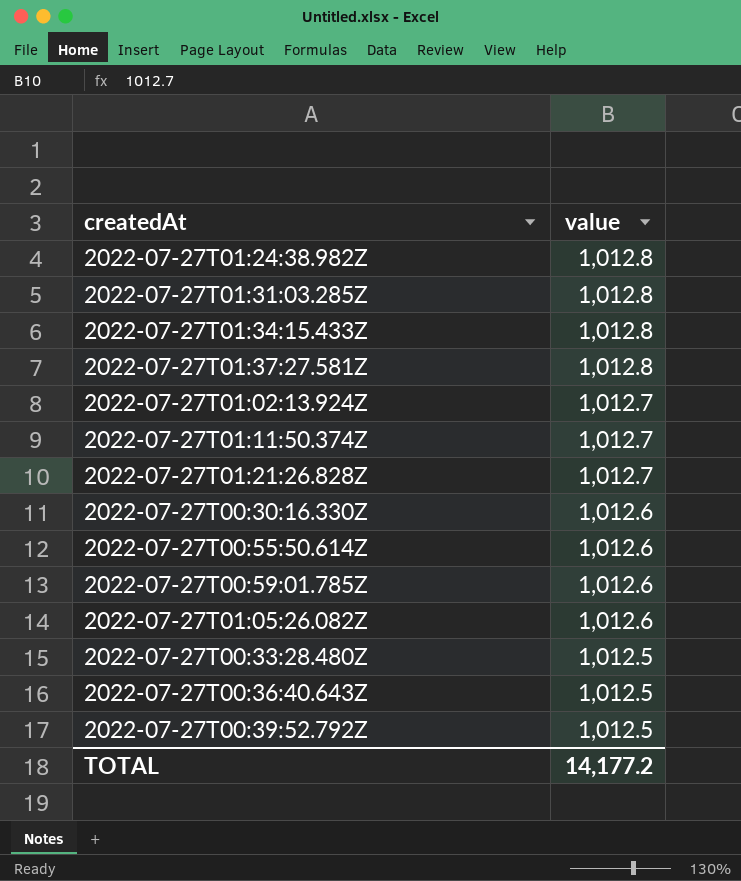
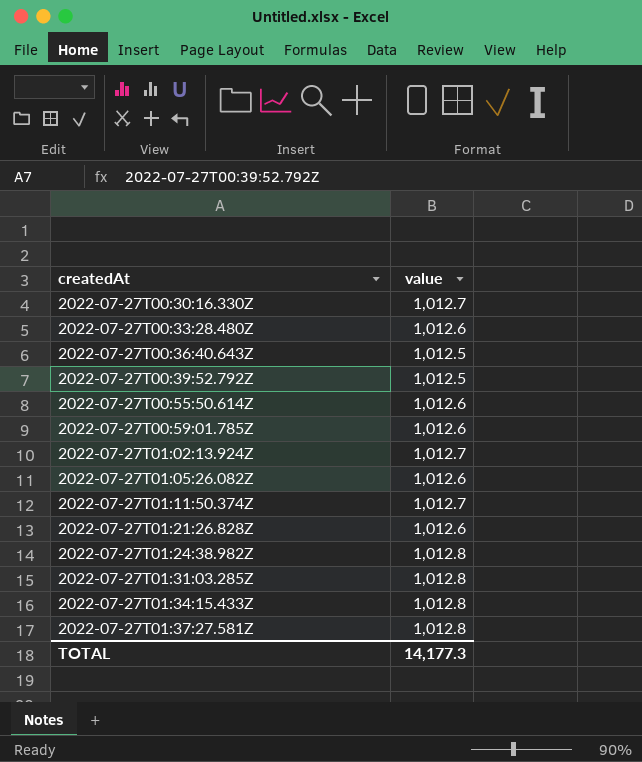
row order: value descending -> createdAt ascending
2022-07-27T00:30:16.330Z | value: 1,012.6 -> 1,012.7
2022-07-27T00:33:28.480Z | value: 1,012.5 -> 1,012.6
2022-07-27T01:21:26.828Z | value: 1,012.7 -> 1,012.6
TOTAL | value: 14,177.2 -> 14,177.3

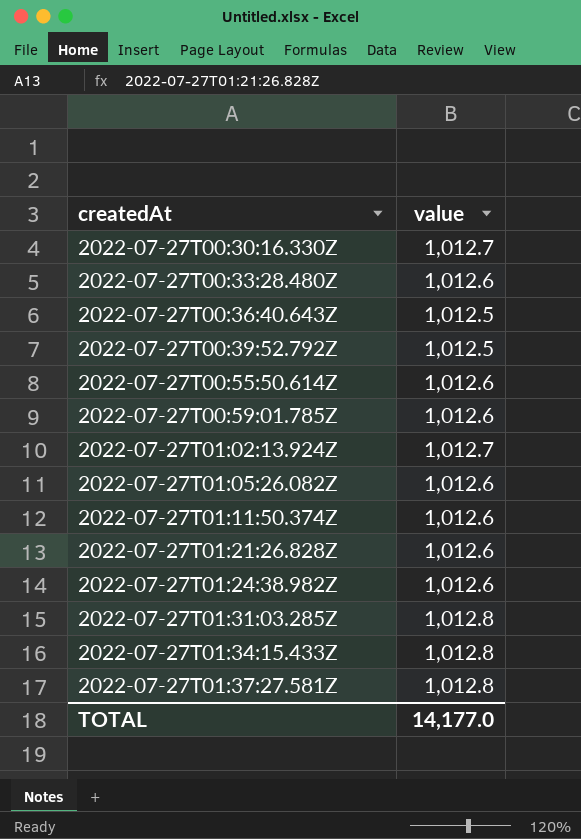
2022-07-27T01:11:50.374Z | value: 1,012.7 -> 1,012.6
2022-07-27T01:24:38.982Z | value: 1,012.8 -> 1,012.6
TOTAL | value: 14,177.3 -> 14,177.0

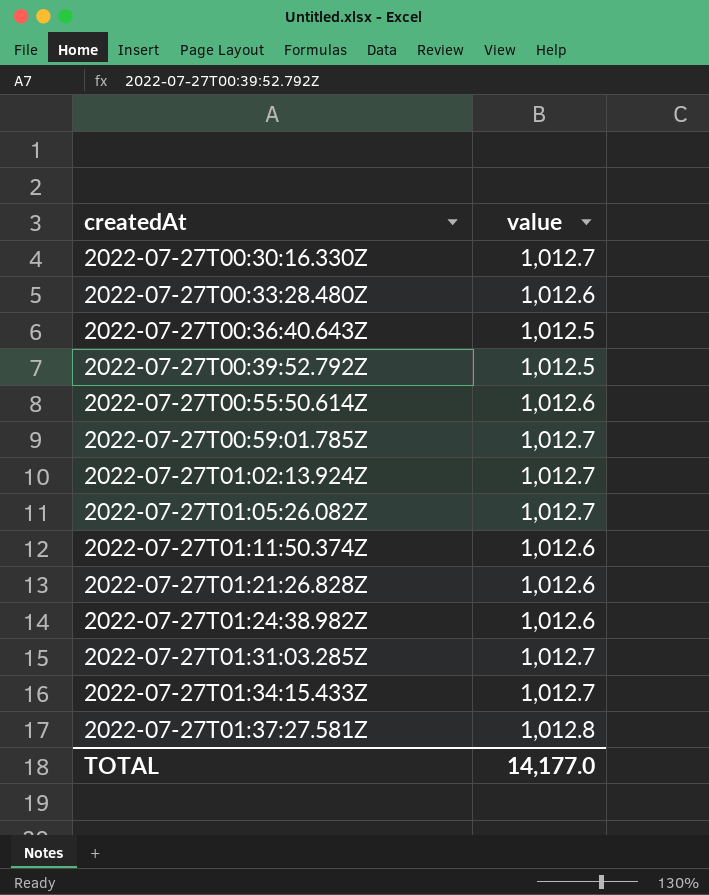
2022-07-27T00:59:01.785Z | value: 1,012.6 -> 1,012.7
2022-07-27T01:05:26.082Z | value: 1,012.6 -> 1,012.7
2022-07-27T01:31:03.285Z | value: 1,012.8 -> 1,012.7
2022-07-27T01:34:15.433Z | value: 1,012.8 -> 1,012.7

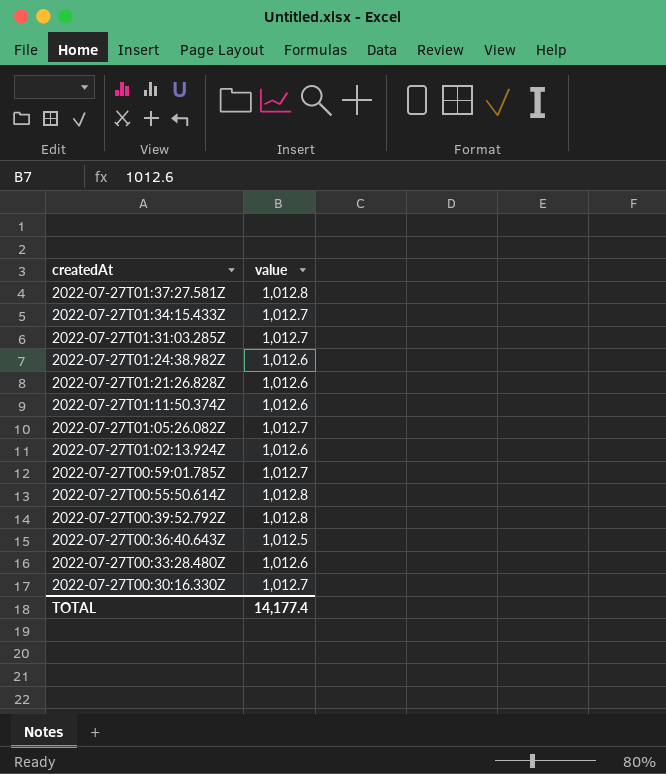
row order: createdAt ascending -> createdAt descending
2022-07-27T01:02:13.924Z | value: 1,012.7 -> 1,012.6
2022-07-27T00:55:50.614Z | value: 1,012.6 -> 1,012.8
2022-07-27T00:39:52.792Z | value: 1,012.5 -> 1,012.8
TOTAL | value: 14,177.0 -> 14,177.4

